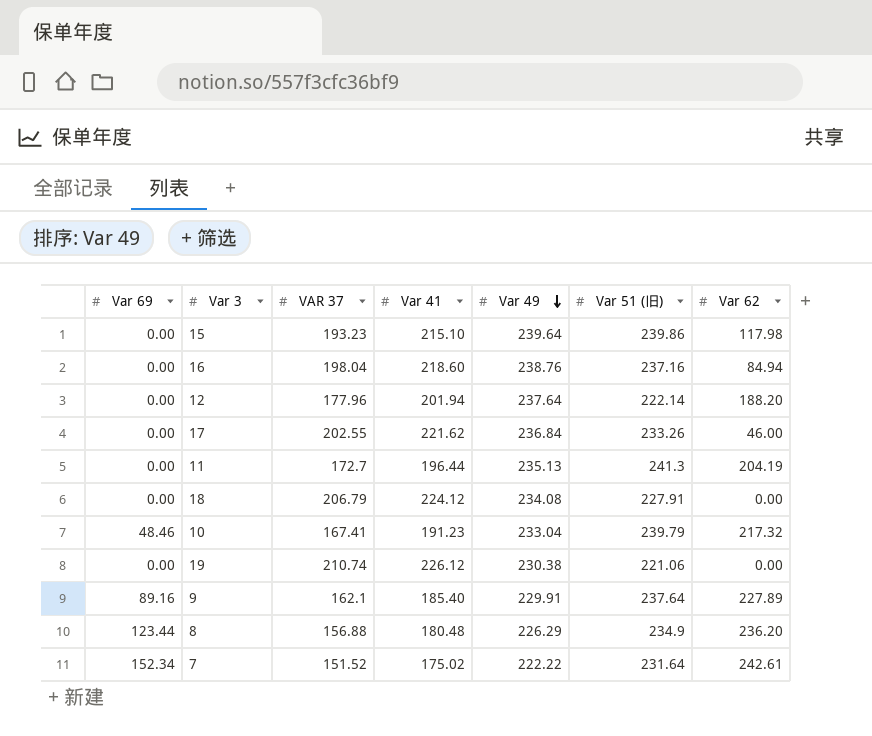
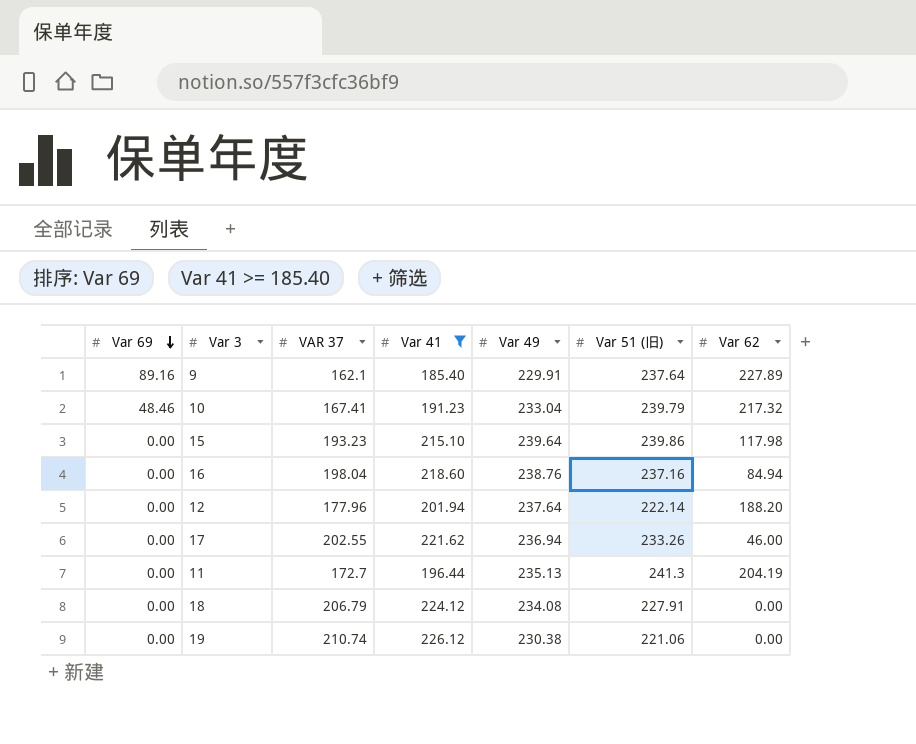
filter: none -> Var 41 >= 185.40
row order: Var 49 descending -> Var 69 descending
17 | Var 49: 236.84 -> 236.94

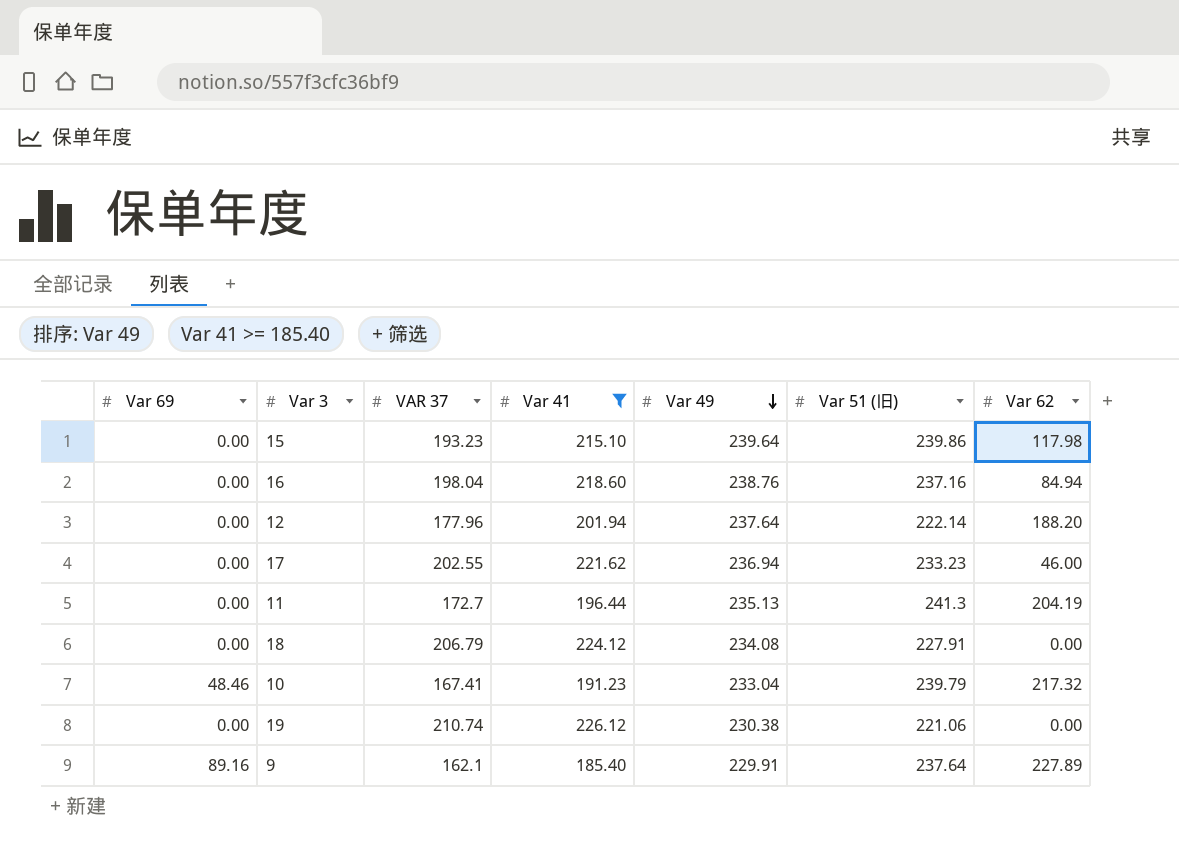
row order: Var 69 descending -> Var 49 descending
17 | Var 51 (旧): 233.26 -> 233.23

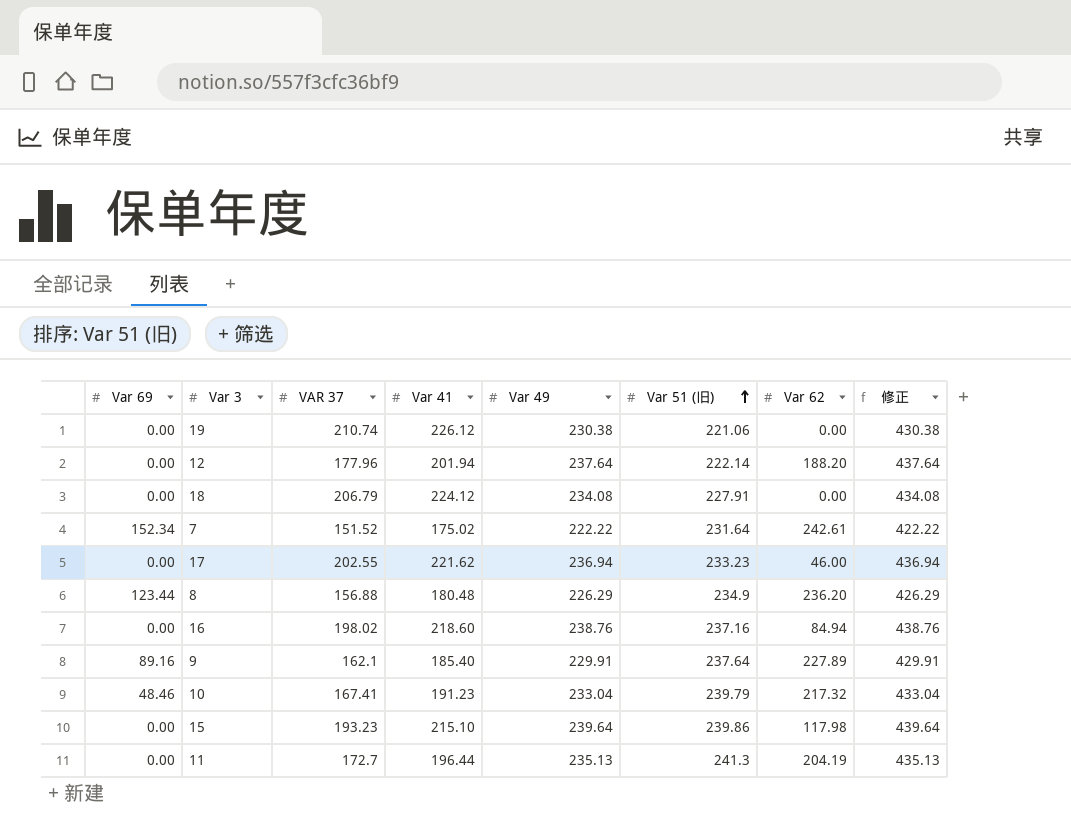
filter: Var 41 >= 185.40 -> none
row order: Var 49 descending -> Var 51 (旧) ascending
column 修正 | formula: none -> [Var 49] + 200
16 | VAR 37: 198.04 -> 198.02

